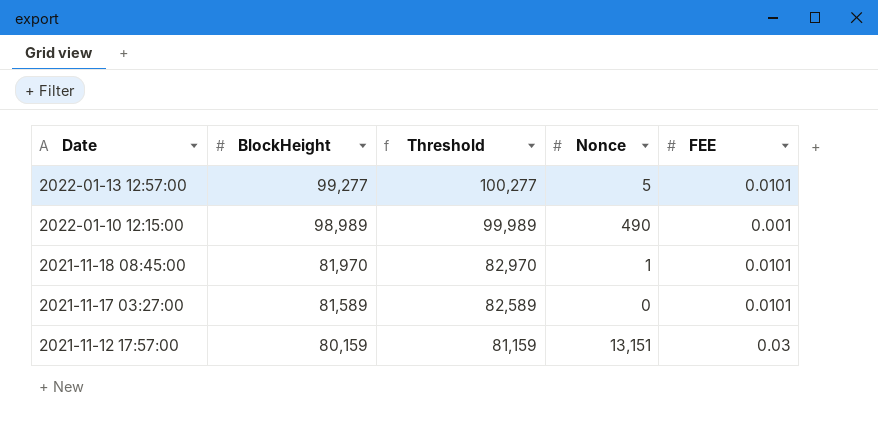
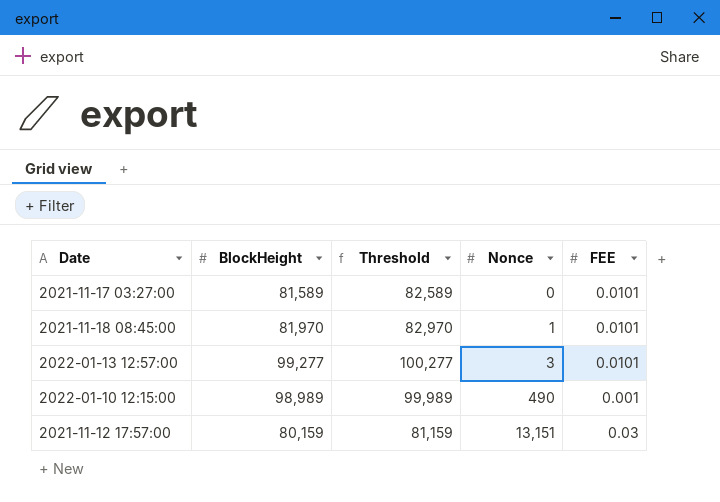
row order: Date descending -> Nonce ascending
2022-01-13 12:57:00 | Nonce: 5 -> 3

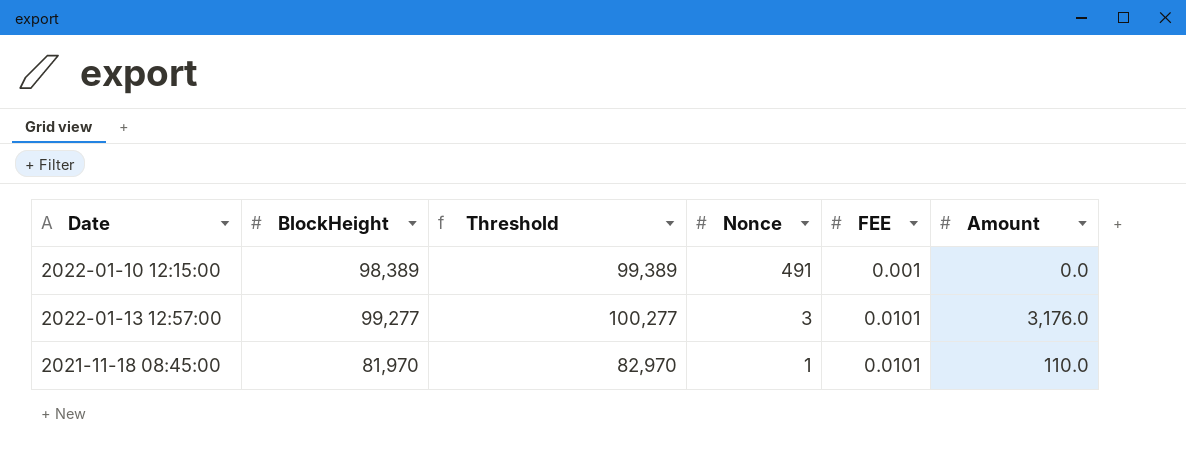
row order: Nonce ascending -> Nonce descending
column Amount | position: none -> 6
row 2021-11-17 03:27:00: 81,589 | 82,589 | 0 | 0.0101 -> none
row 2021-11-12 17:57:00: 80,159 | 81,159 | 13,151 | 0.03 -> none
2022-01-10 12:15:00 | BlockHeight: 98,989 -> 98,389
2022-01-10 12:15:00 | Threshold: 99,989 -> 99,389
2022-01-10 12:15:00 | Nonce: 490 -> 491

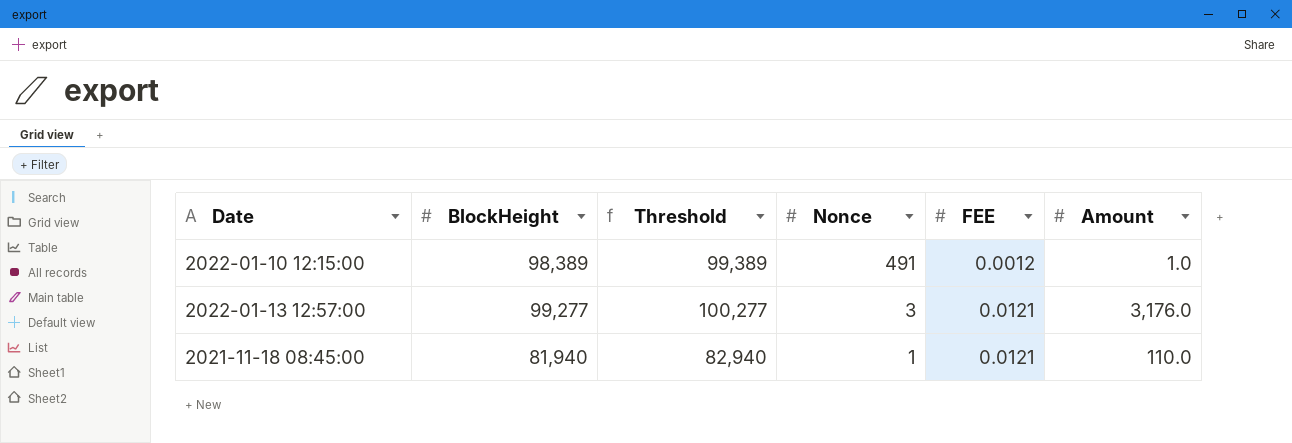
2022-01-10 12:15:00 | FEE: 0.001 -> 0.0012
2022-01-10 12:15:00 | Amount: 0.0 -> 1.0
2022-01-13 12:57:00 | FEE: 0.0101 -> 0.0121
2021-11-18 08:45:00 | BlockHeight: 81,970 -> 81,940
2021-11-18 08:45:00 | Threshold: 82,970 -> 82,940
2021-11-18 08:45:00 | FEE: 0.0101 -> 0.0121

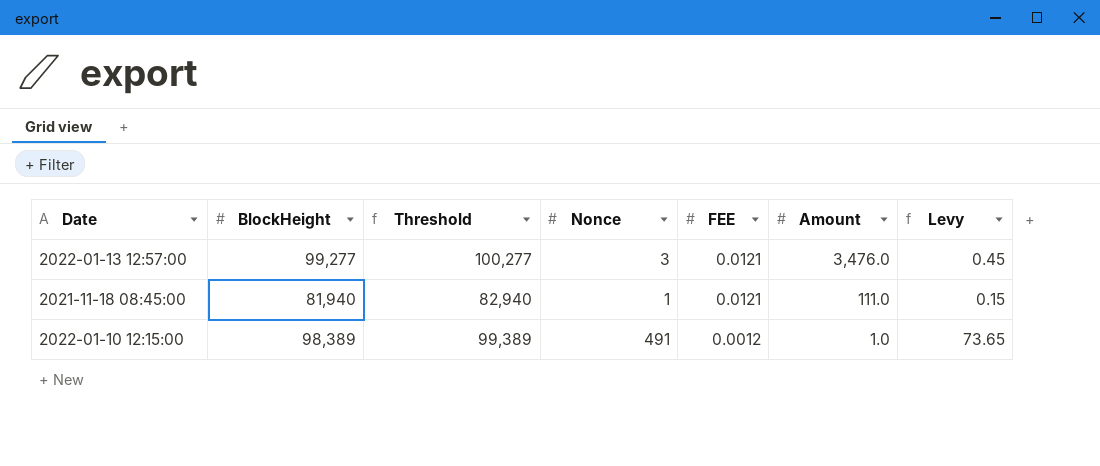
row order: Nonce descending -> FEE descending
column Levy | formula: none -> [Nonce] * 0.15
2022-01-13 12:57:00 | Amount: 3,176.0 -> 3,476.0
2021-11-18 08:45:00 | Amount: 110.0 -> 111.0

